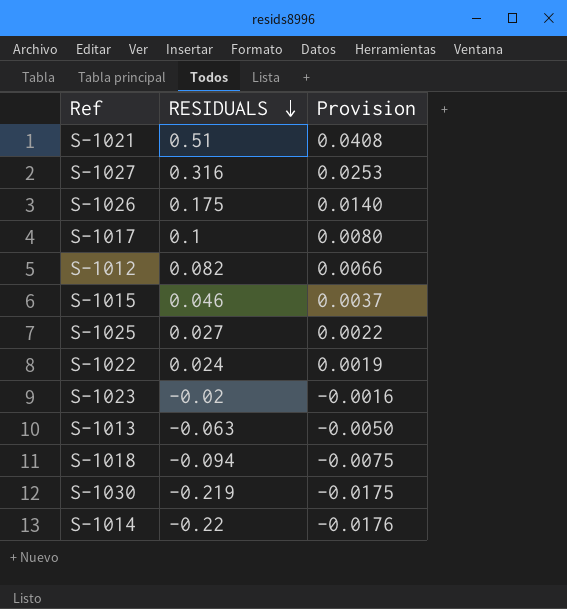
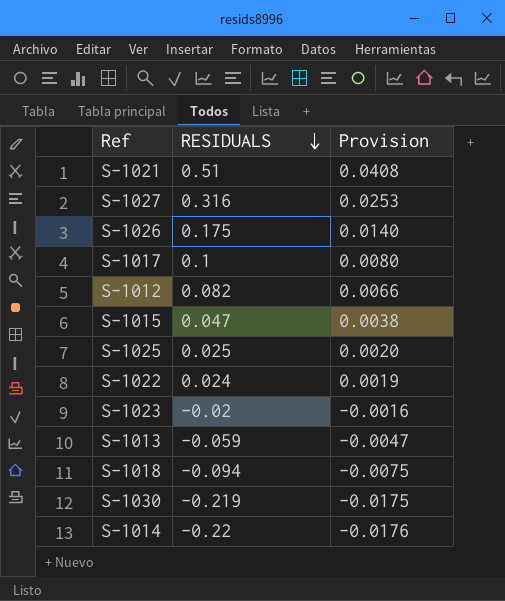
S-1015 | RESIDUALS: 0.046 -> 0.047
S-1015 | Provision: 0.0037 -> 0.0038
S-1025 | RESIDUALS: 0.027 -> 0.025
S-1025 | Provision: 0.0022 -> 0.0020
S-1013 | RESIDUALS: -0.063 -> -0.059
S-1013 | Provision: -0.0050 -> -0.0047

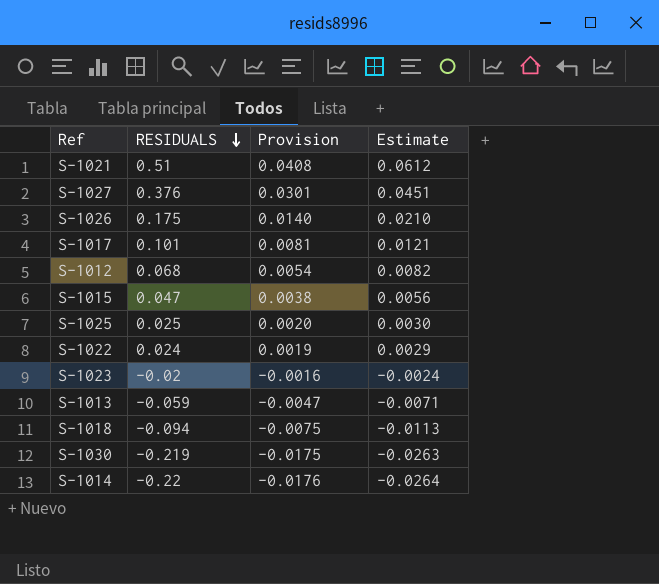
column Estimate | formula: none -> [RESIDUALS] * 0.12
S-1027 | RESIDUALS: 0.316 -> 0.376
S-1027 | Provision: 0.0253 -> 0.0301
S-1017 | RESIDUALS: 0.1 -> 0.101
S-1017 | Provision: 0.0080 -> 0.0081
S-1012 | RESIDUALS: 0.082 -> 0.068
S-1012 | Provision: 0.0066 -> 0.0054

